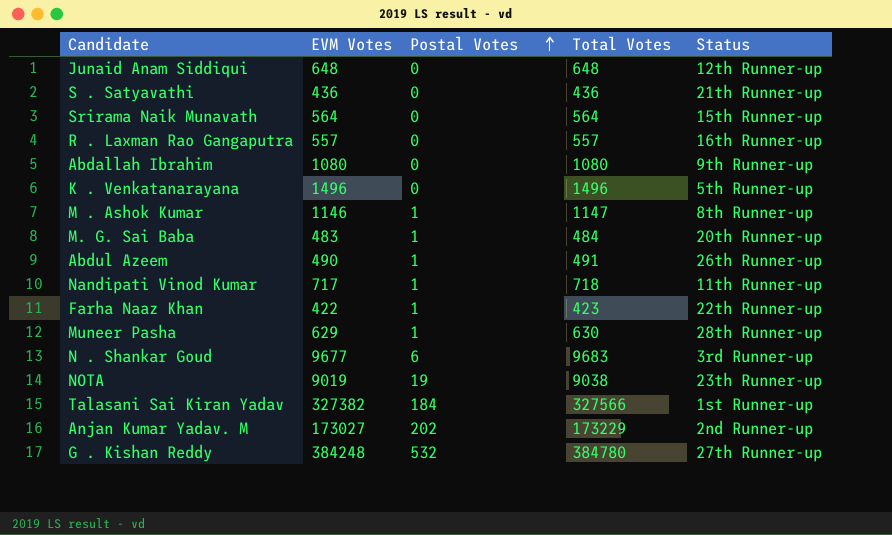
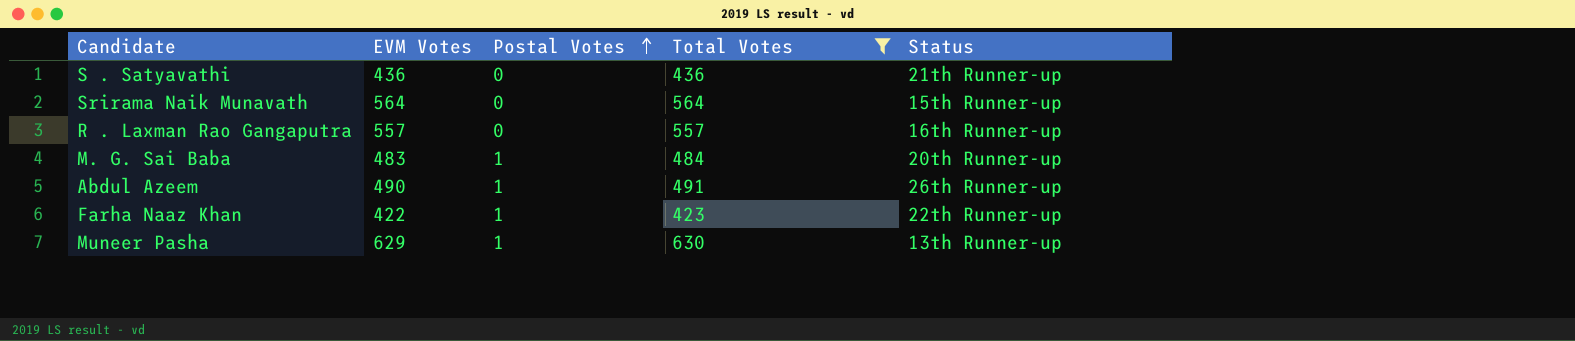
filter: none -> Total Votes <= 630
Muneer Pasha | Status: 28th Runner-up -> 13th Runner-up

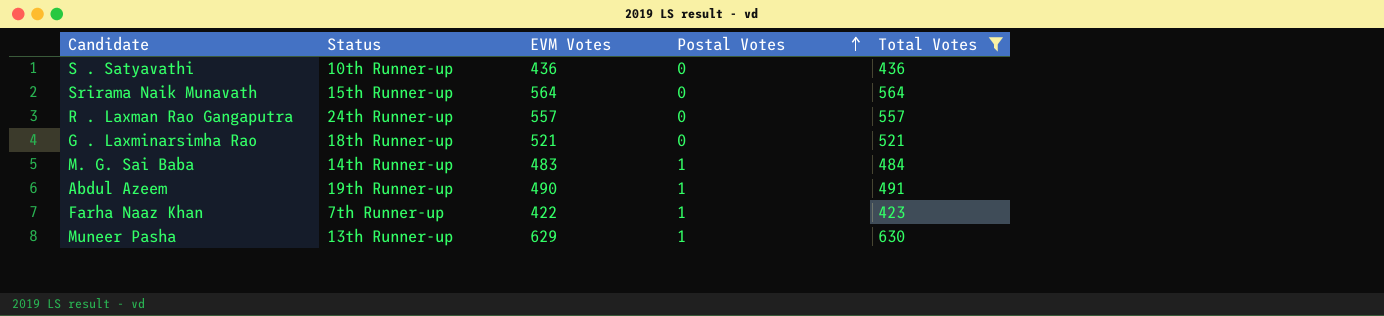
column Status | position: 5 -> 2
S . Satyavathi | Status: 21th Runner-up -> 10th Runner-up
R . Laxman Rao Gangaputra | Status: 16th Runner-up -> 24th Runner-up
row G . Laxminarsimha Rao: none -> 18th Runner-up | 521 | 0 | 521
M. G. Sai Baba | Status: 20th Runner-up -> 14th Runner-up
Abdul Azeem | Status: 26th Runner-up -> 19th Runner-up
Farha Naaz Khan | Status: 22th Runner-up -> 7th Runner-up

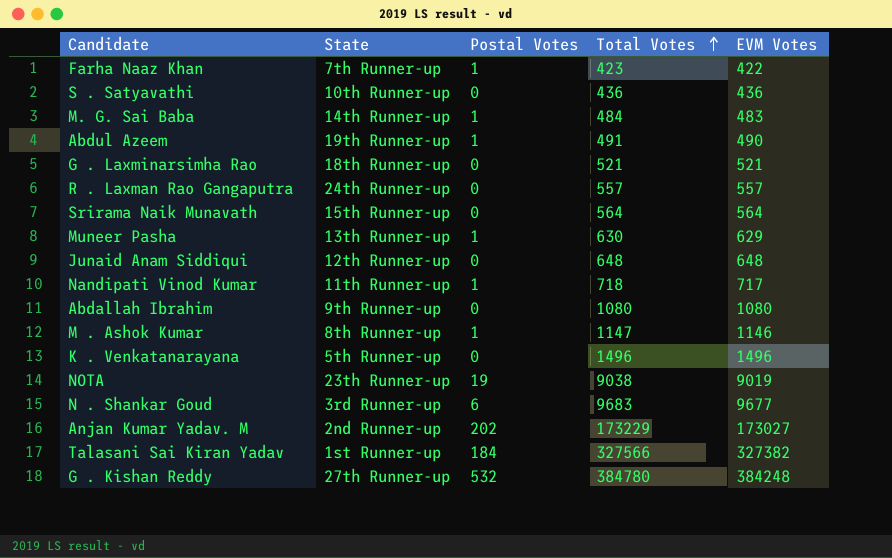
filter: Total Votes <= 630 -> none
row order: Postal Votes ascending -> Total Votes ascending
column name: Status -> State
column EVM Votes | position: 3 -> 5

